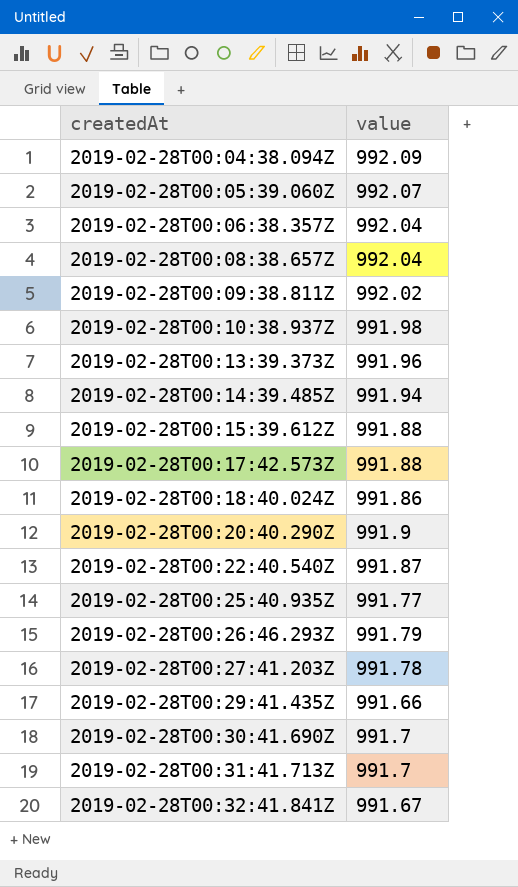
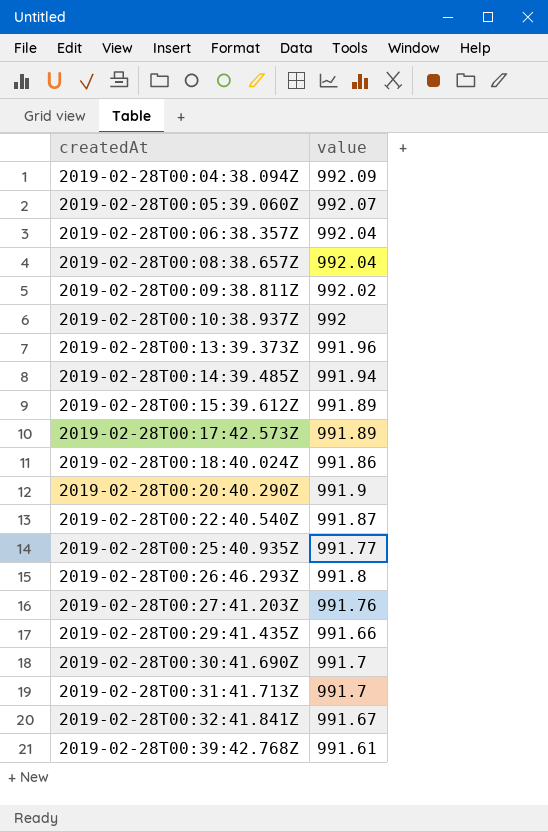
2019-02-28T00:10:38.937Z | value: 991.98 -> 992
2019-02-28T00:15:39.612Z | value: 991.88 -> 991.89
2019-02-28T00:17:42.573Z | value: 991.88 -> 991.89
2019-02-28T00:26:46.293Z | value: 991.79 -> 991.8
2019-02-28T00:27:41.203Z | value: 991.78 -> 991.76
row 2019-02-28T00:39:42.768Z: none -> 991.61

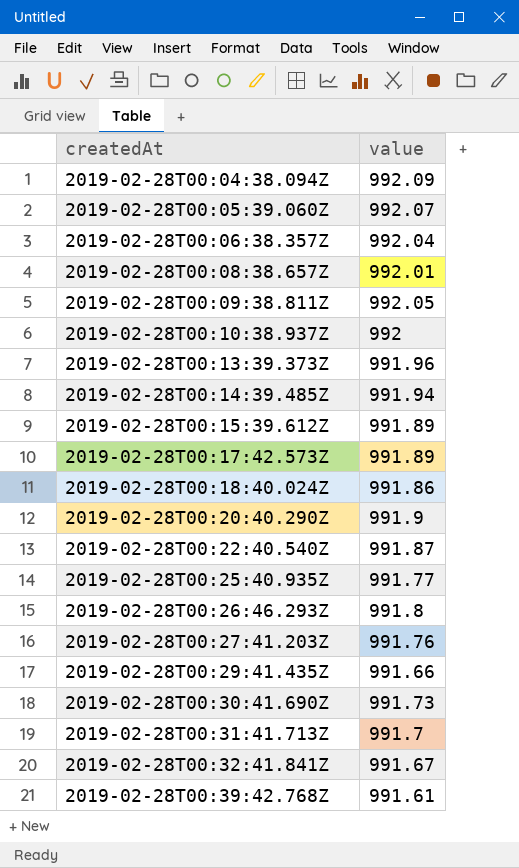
2019-02-28T00:08:38.657Z | value: 992.04 -> 992.01
2019-02-28T00:09:38.811Z | value: 992.02 -> 992.05
2019-02-28T00:30:41.690Z | value: 991.7 -> 991.73

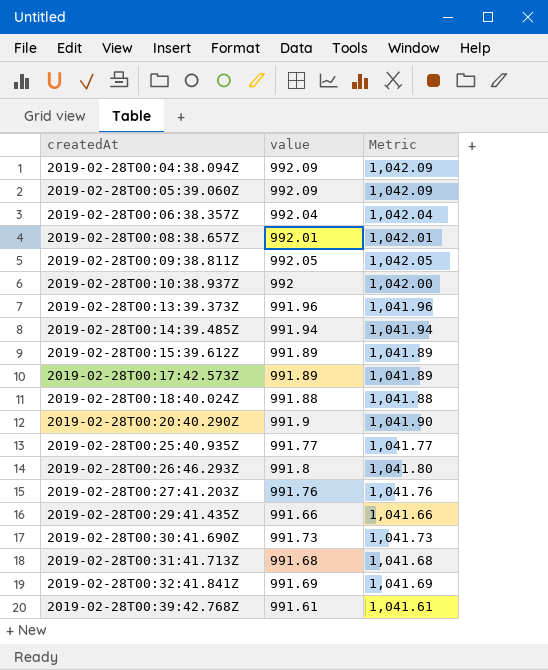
column Metric | formula: none -> [value] + 50
row 2019-02-28T00:22:40.540Z: 991.87 -> none
2019-02-28T00:05:39.060Z | value: 992.07 -> 992.09
2019-02-28T00:18:40.024Z | value: 991.86 -> 991.88
2019-02-28T00:31:41.713Z | value: 991.7 -> 991.68
2019-02-28T00:32:41.841Z | value: 991.67 -> 991.69

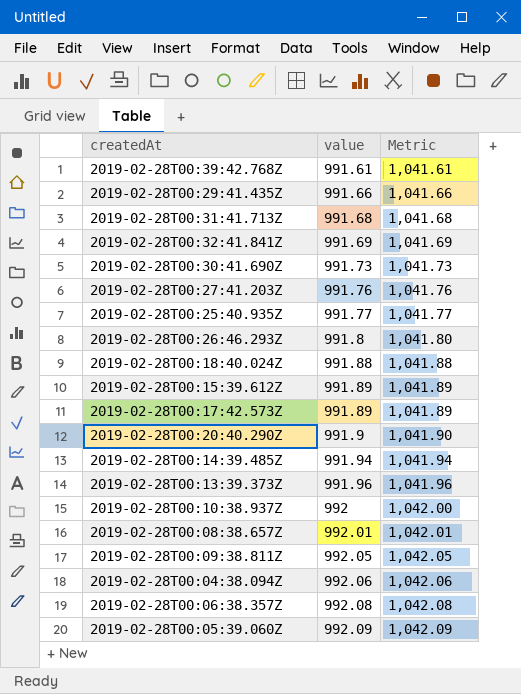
row order: createdAt ascending -> value ascending
2019-02-28T00:04:38.094Z | value: 992.09 -> 992.06
2019-02-28T00:04:38.094Z | Metric: 1,042.09 -> 1,042.06
2019-02-28T00:06:38.357Z | value: 992.04 -> 992.08
2019-02-28T00:06:38.357Z | Metric: 1,042.04 -> 1,042.08

